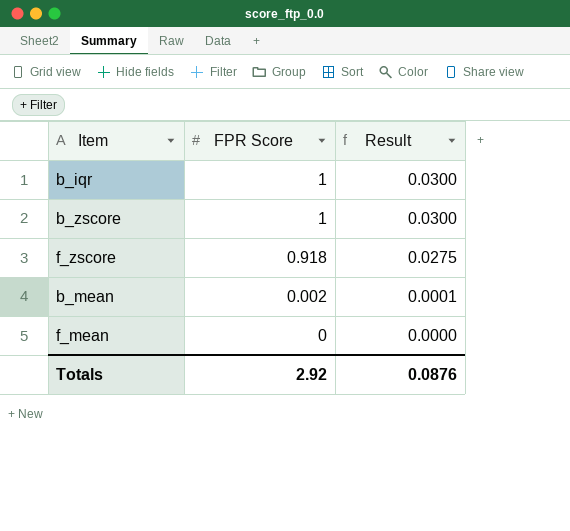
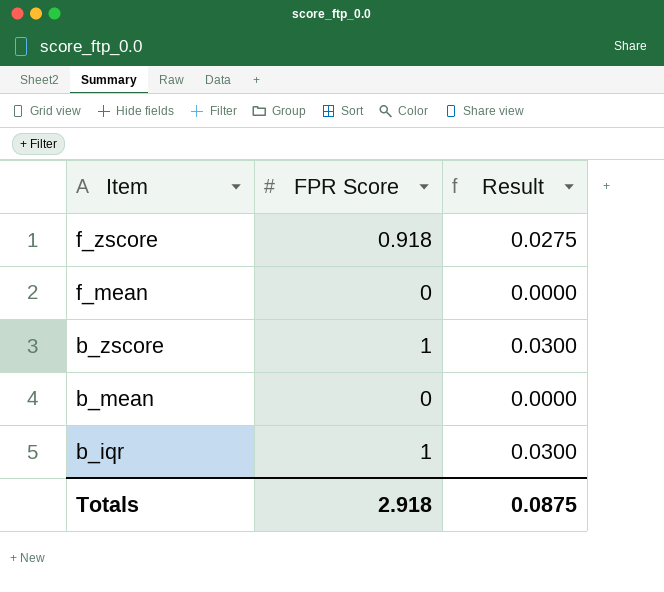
row order: FPR Score descending -> Item descending
b_mean | FPR Score: 0.002 -> 0
b_mean | Result: 0.0001 -> 0.0000
Totals | FPR Score: 2.92 -> 2.918
Totals | Result: 0.0876 -> 0.0875

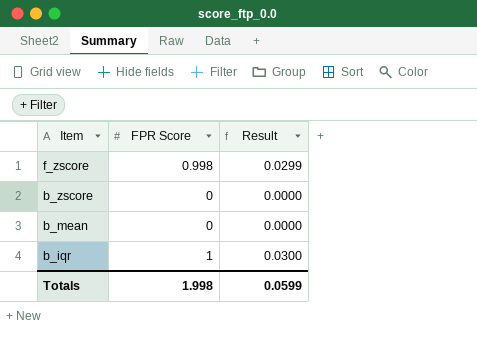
row f_mean: 0 | 0.0000 -> none
f_zscore | FPR Score: 0.918 -> 0.998
f_zscore | Result: 0.0275 -> 0.0299
b_zscore | FPR Score: 1 -> 0
b_zscore | Result: 0.0300 -> 0.0000
Totals | FPR Score: 2.918 -> 1.998
Totals | Result: 0.0875 -> 0.0599

